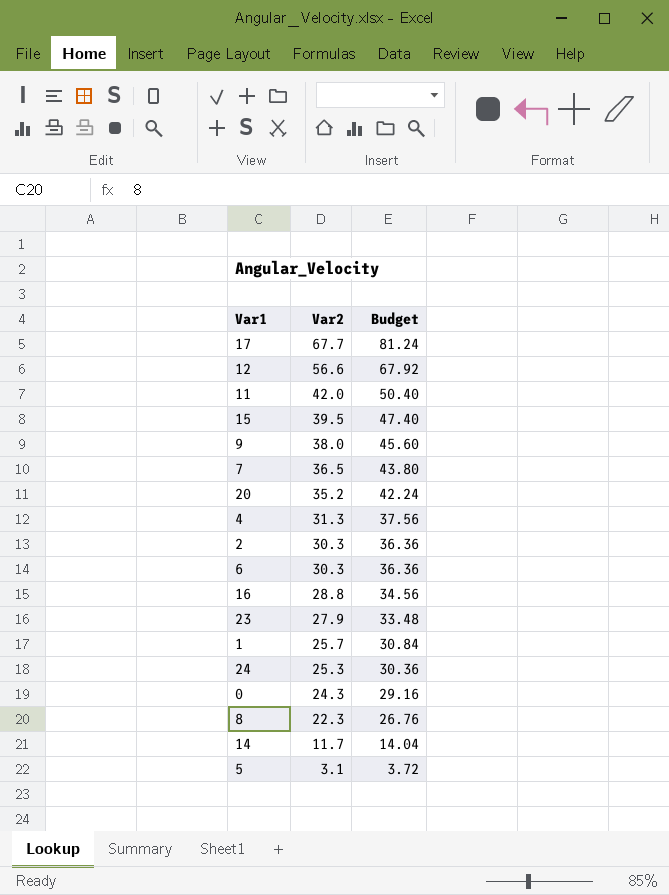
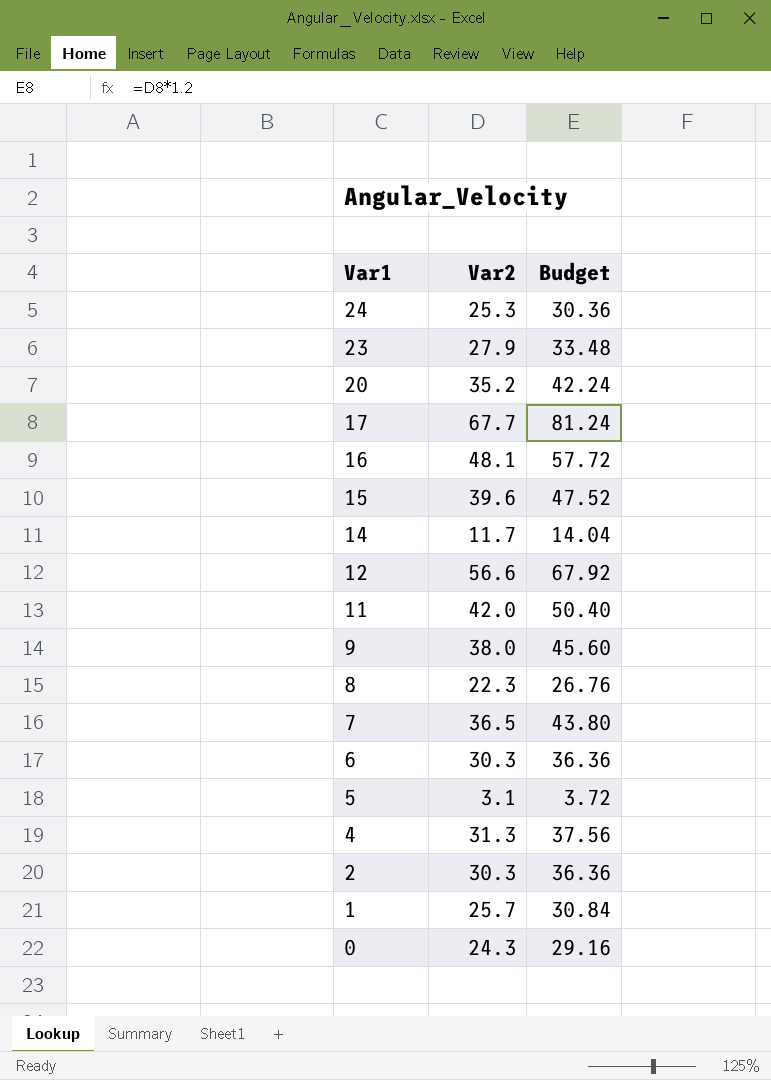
row order: Var2 descending -> Var1 descending
16 | Var2: 28.8 -> 48.1
16 | Budget: 34.56 -> 57.72
15 | Var2: 39.5 -> 39.6
15 | Budget: 47.40 -> 47.52

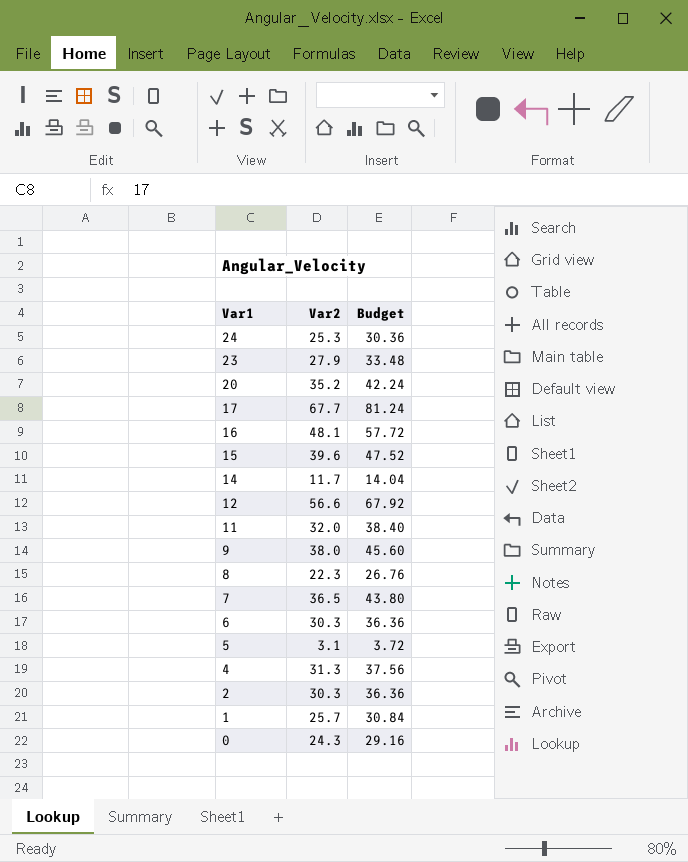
11 | Var2: 42.0 -> 32.0
11 | Budget: 50.40 -> 38.40

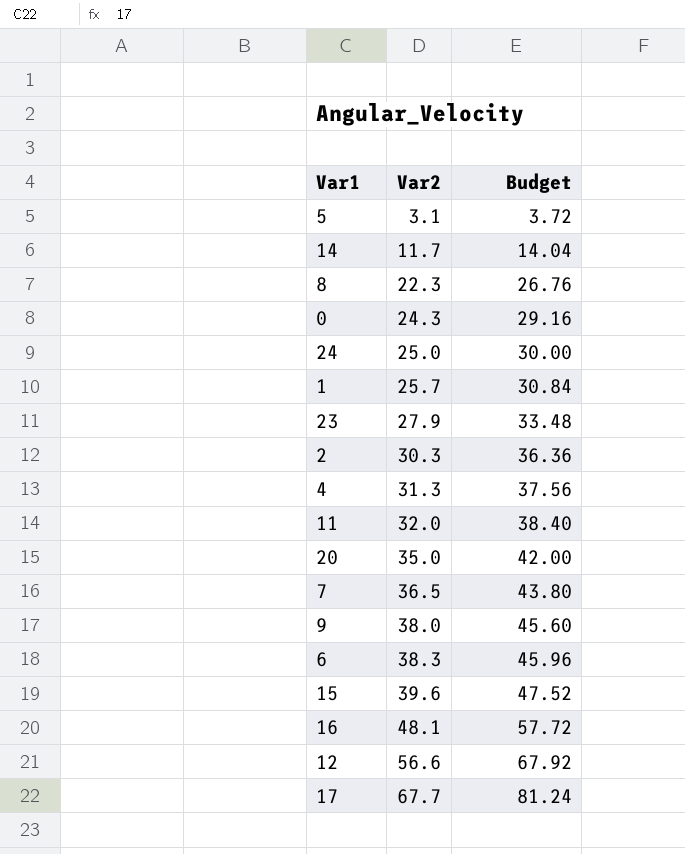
row order: Var1 descending -> Var2 ascending
24 | Var2: 25.3 -> 25.0
24 | Budget: 30.36 -> 30.00
20 | Var2: 35.2 -> 35.0
20 | Budget: 42.24 -> 42.00
6 | Var2: 30.3 -> 38.3
6 | Budget: 36.36 -> 45.96

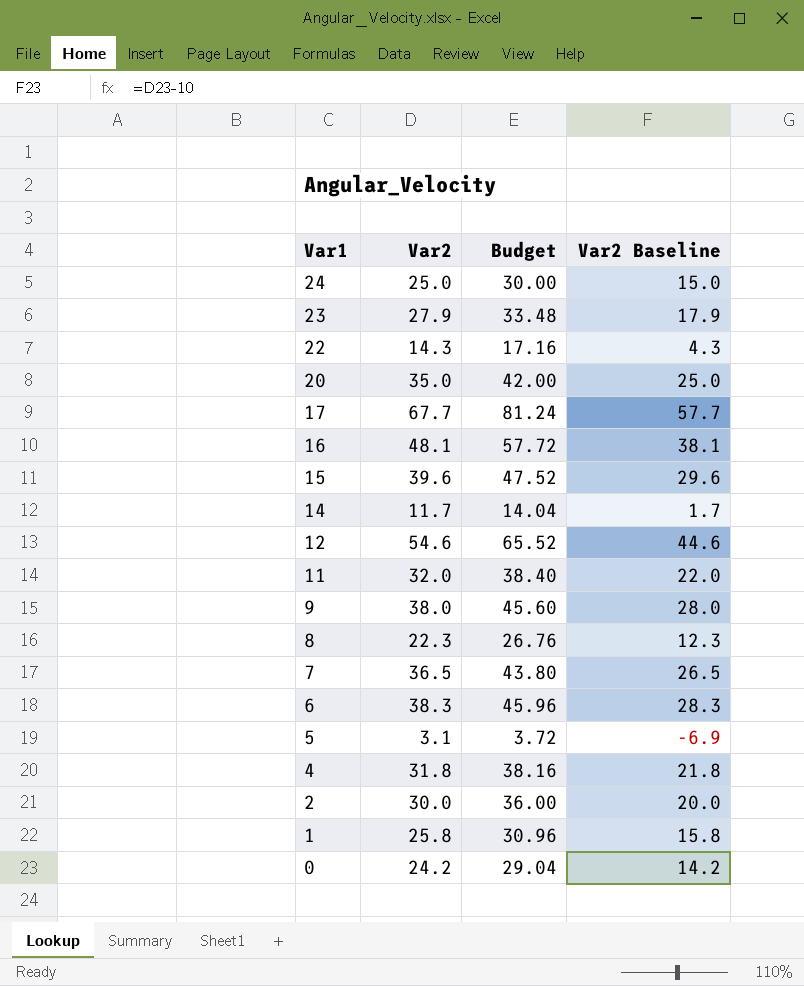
row order: Var2 ascending -> Var1 descending
column Var2 Baseline | formula: none -> [Var2] - 10
row 22: none -> 14.3 | 17.16 | 4.3
12 | Var2: 56.6 -> 54.6
12 | Budget: 67.92 -> 65.52
4 | Var2: 31.3 -> 31.8
4 | Budget: 37.56 -> 38.16
2 | Var2: 30.3 -> 30.0
2 | Budget: 36.36 -> 36.00
1 | Var2: 25.7 -> 25.8
1 | Budget: 30.84 -> 30.96
0 | Var2: 24.3 -> 24.2
0 | Budget: 29.16 -> 29.04

